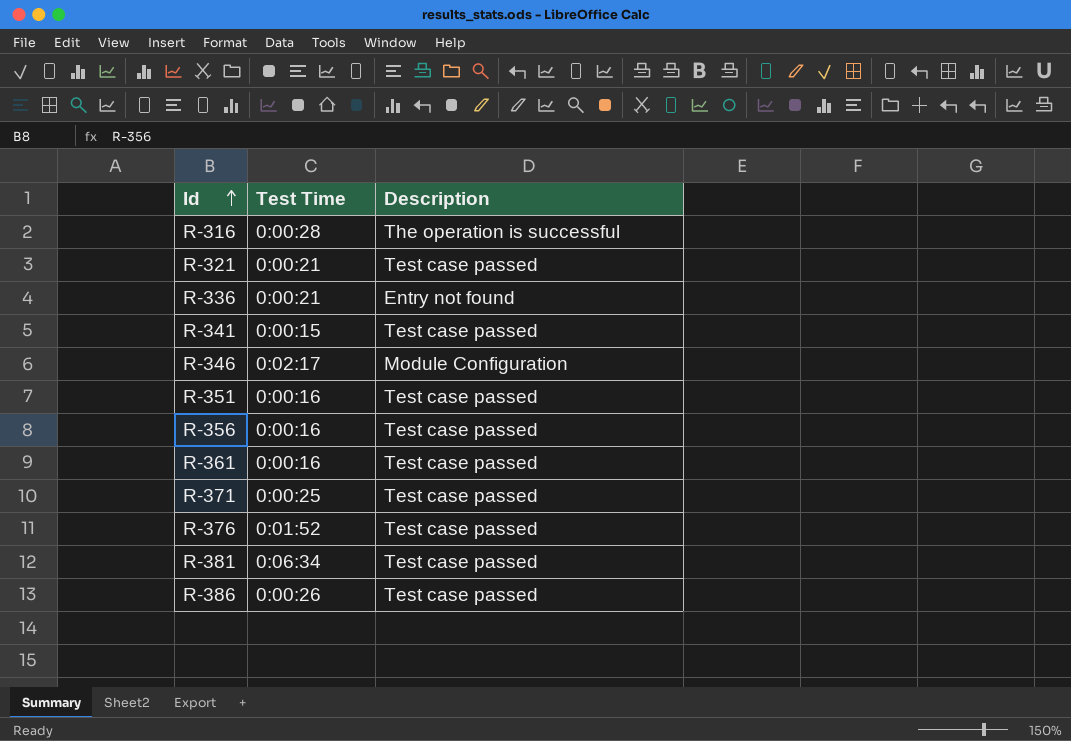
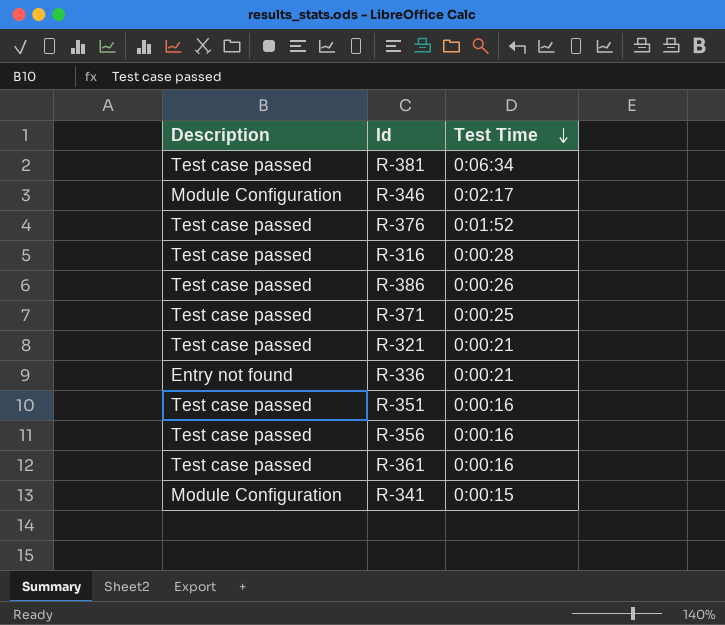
row order: Id ascending -> Test Time descending
column Description | position: 3 -> 1
R-316 | Description: The operation is successful -> Test case passed
R-341 | Description: Test case passed -> Module Configuration

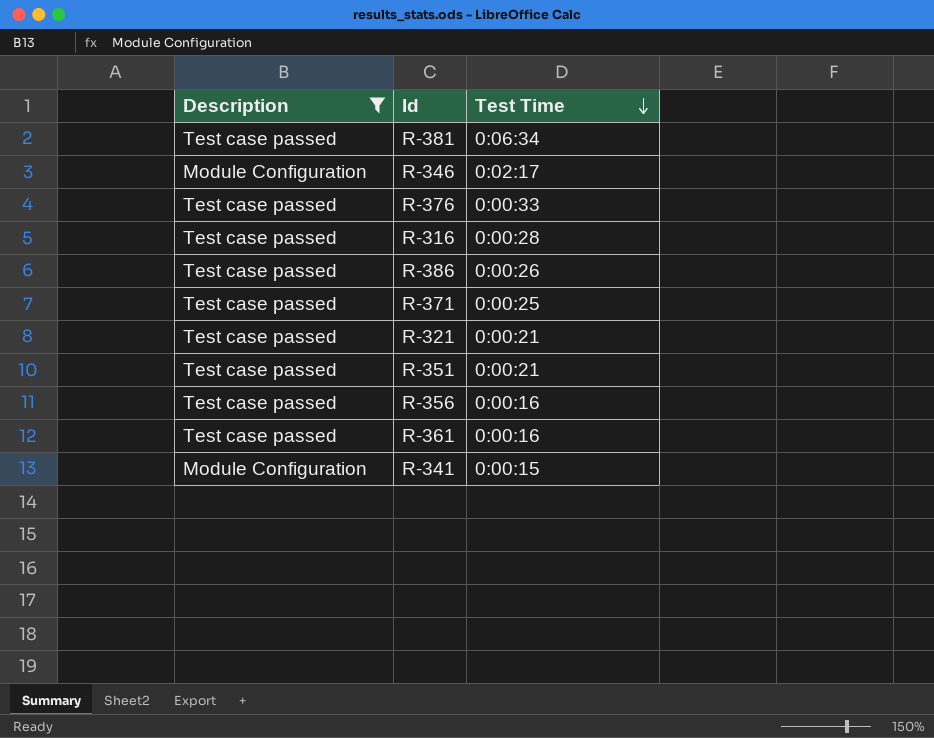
filter: none -> Description != Entry not found
R-376 | Test Time: 0:01:52 -> 0:00:33
R-351 | Test Time: 0:00:16 -> 0:00:21

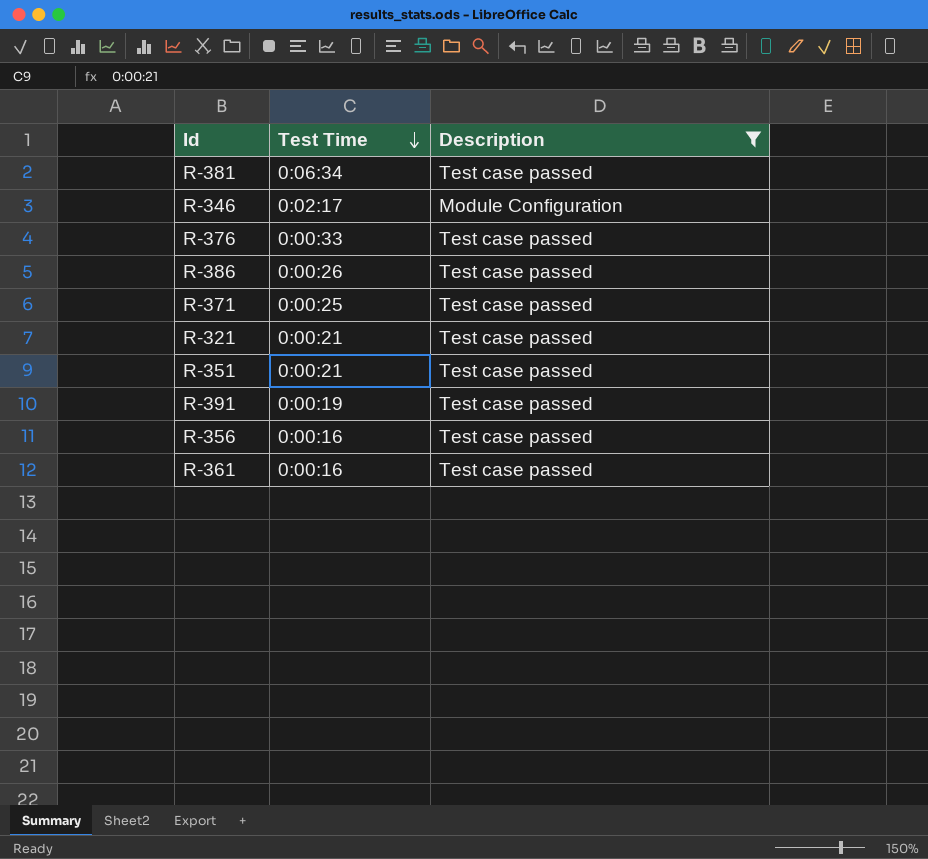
column Description | position: 1 -> 3
row R-316: Test case passed | 0:00:28 -> none
row R-341: Module Configuration | 0:00:15 -> none
row R-391: none -> 0:00:19 | Test case passed

